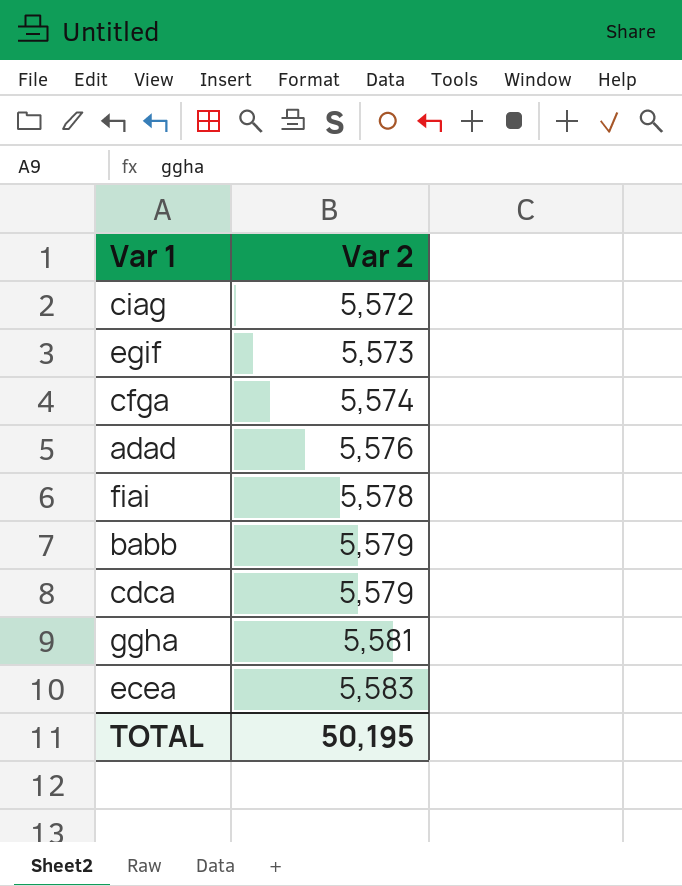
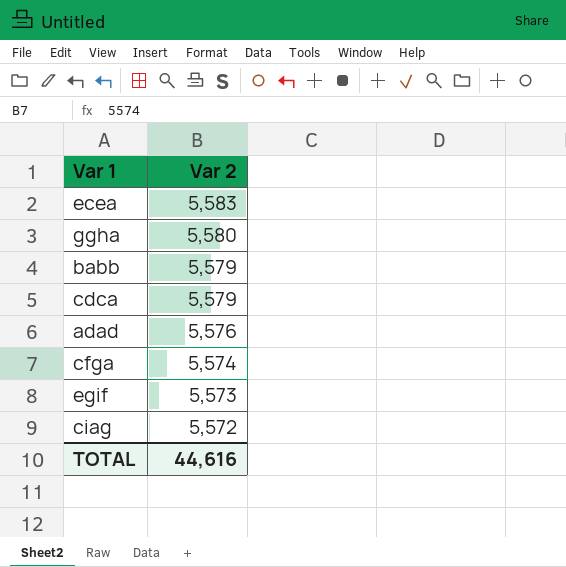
row order: Var 2 ascending -> Var 2 descending
row fiai: 5,578 -> none
ggha | Var 2: 5,581 -> 5,580
TOTAL | Var 2: 50,195 -> 44,616

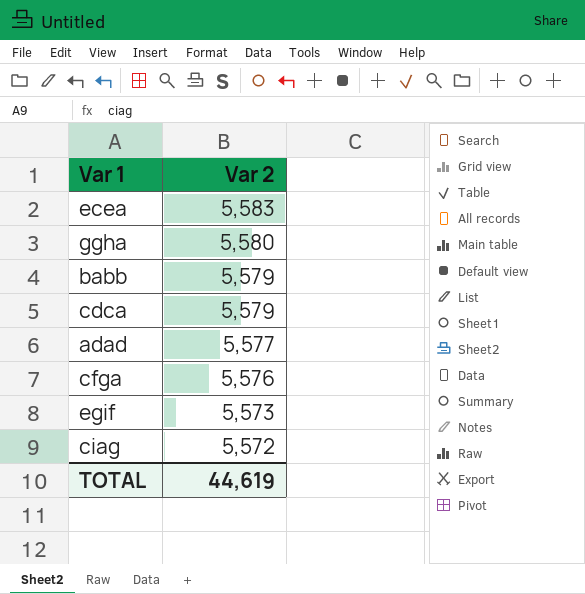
adad | Var 2: 5,576 -> 5,577
cfga | Var 2: 5,574 -> 5,576
TOTAL | Var 2: 44,616 -> 44,619

